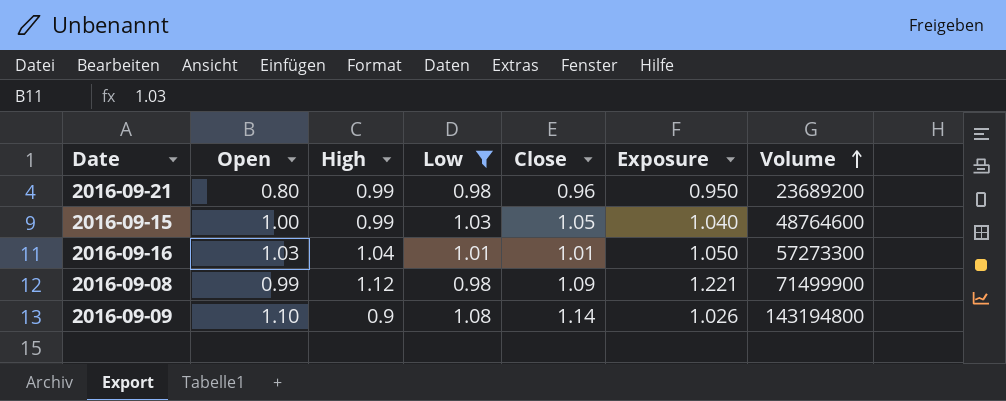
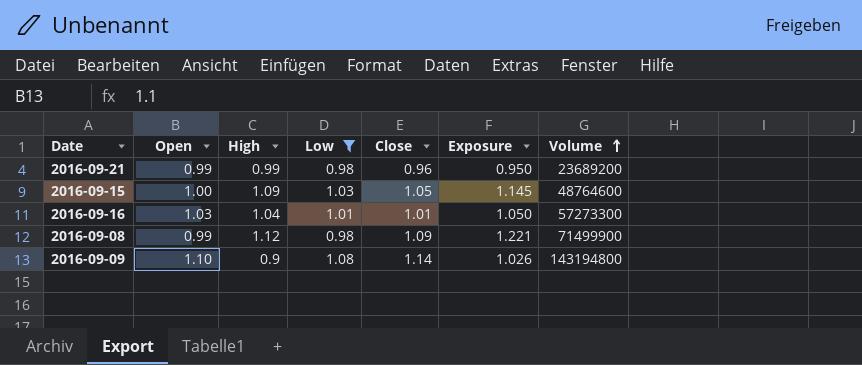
2016-09-21 | Open: 0.80 -> 0.99
2016-09-15 | High: 0.99 -> 1.09
2016-09-15 | Exposure: 1.040 -> 1.145

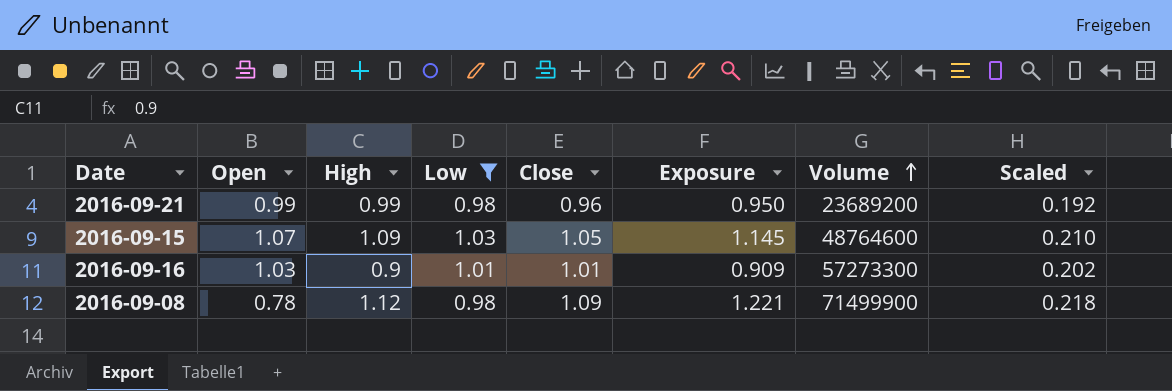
column Scaled | formula: none -> [Close] * 0.2
row 2016-09-09: 1.10 | 0.9 | 1.08 | 1.14 | 1.026 | 143194800 -> none
2016-09-15 | Open: 1.00 -> 1.07
2016-09-16 | High: 1.04 -> 0.9
2016-09-16 | Exposure: 1.050 -> 0.909
2016-09-08 | Open: 0.99 -> 0.78

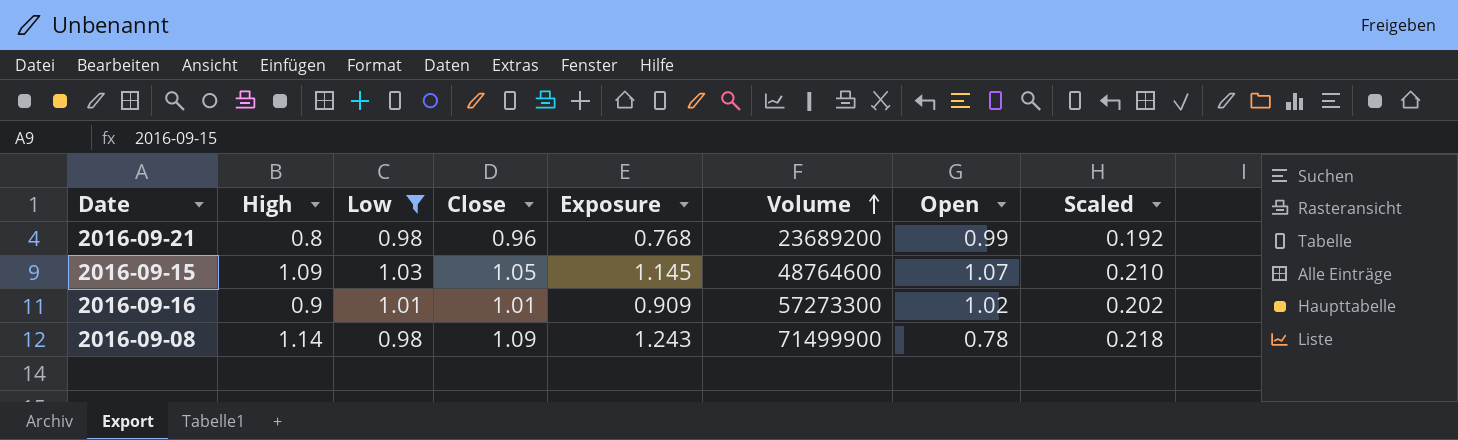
column Open | position: 2 -> 7
2016-09-21 | High: 0.99 -> 0.8
2016-09-21 | Exposure: 0.950 -> 0.768
2016-09-16 | Open: 1.03 -> 1.02
2016-09-08 | High: 1.12 -> 1.14
2016-09-08 | Exposure: 1.221 -> 1.243

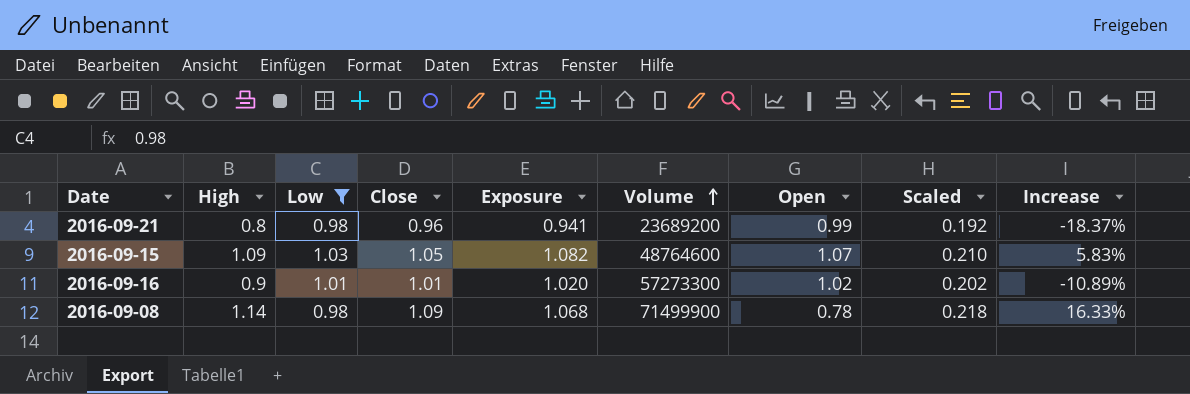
column Exposure | formula: [High] * [Close] -> [Low] * [Close]
column Increase | formula: none -> ([High] - [Low]) / [Low]

